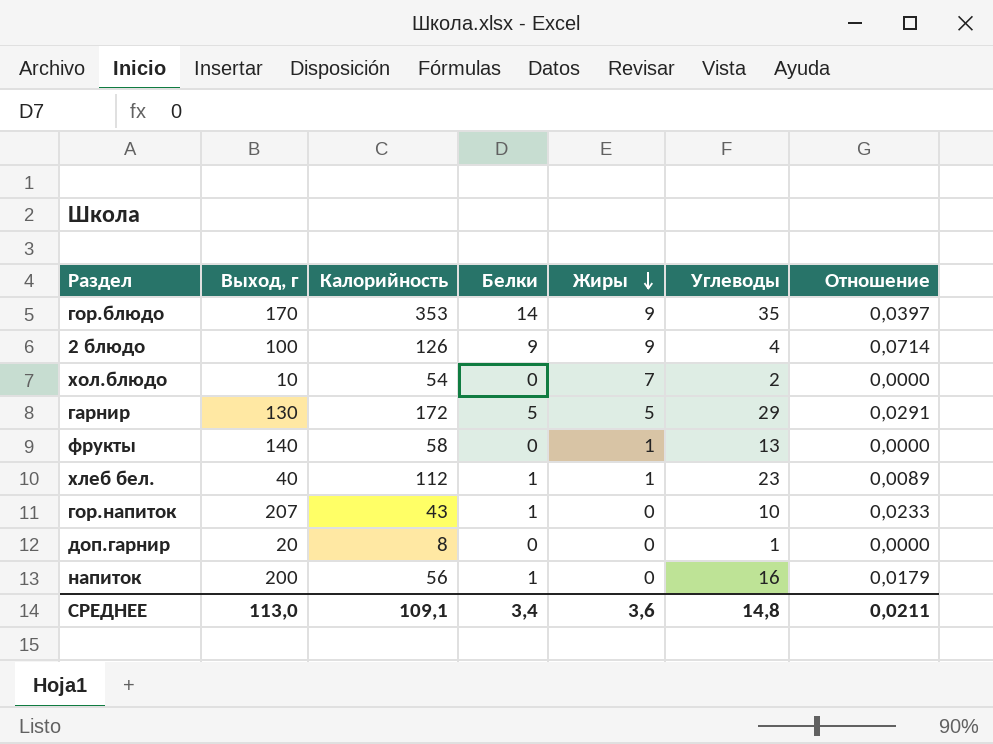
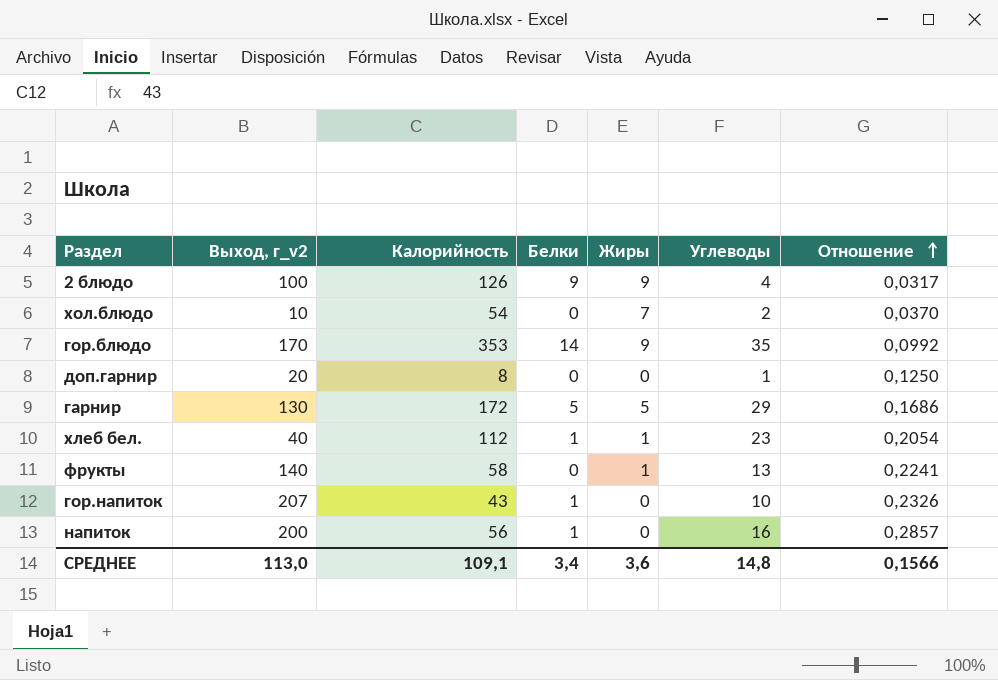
row order: Жиры descending -> Отношение ascending
column name: Выход, г -> Выход, г_v2
column Отношение | formula: [Белки] / [Калорийность] -> [Углеводы] / [Калорийность]
СРЕДНЕЕ | Отношение: 0,0211 -> 0,1566

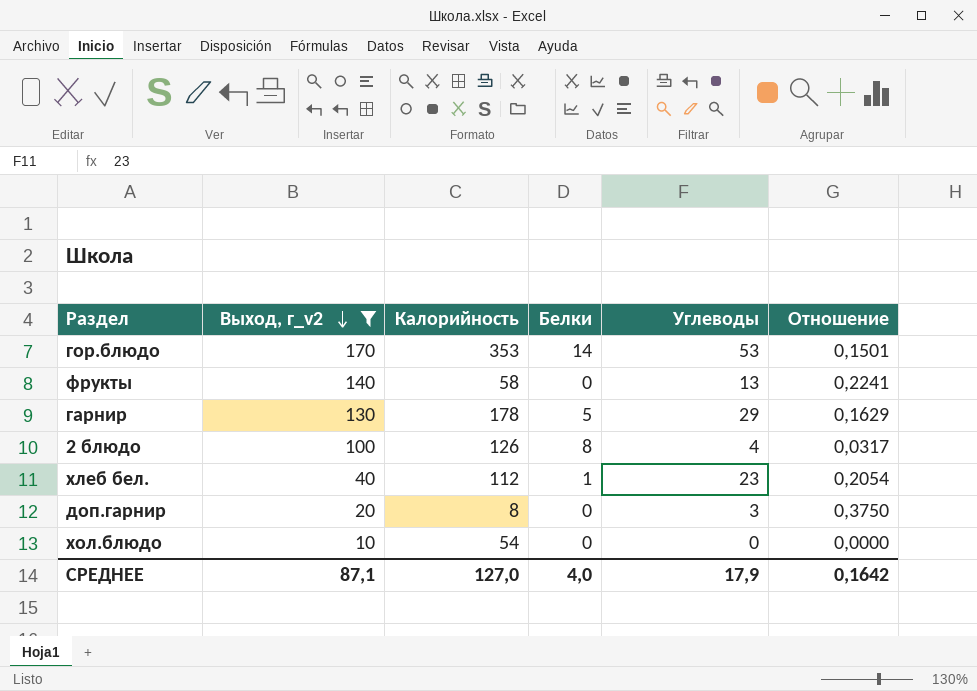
filter: none -> Выход, г_v2 <= 170
row order: Отношение ascending -> Выход, г_v2 descending
column Жиры | position: 5 -> none
гор.блюдо | Углеводы: 35 -> 53
гор.блюдо | Отношение: 0,0992 -> 0,1501
гарнир | Калорийность: 172 -> 178
гарнир | Отношение: 0,1686 -> 0,1629
2 блюдо | Белки: 9 -> 8
доп.гарнир | Углеводы: 1 -> 3
доп.гарнир | Отношение: 0,1250 -> 0,3750
хол.блюдо | Углеводы: 2 -> 0
хол.блюдо | Отношение: 0,0370 -> 0,0000
СРЕДНЕЕ | Выход, г_v2: 113,0 -> 87,1
СРЕДНЕЕ | Калорийность: 109,1 -> 127,0
СРЕДНЕЕ | Белки: 3,4 -> 4,0
СРЕДНЕЕ | Углеводы: 14,8 -> 17,9
СРЕДНЕЕ | Отношение: 0,1566 -> 0,1642

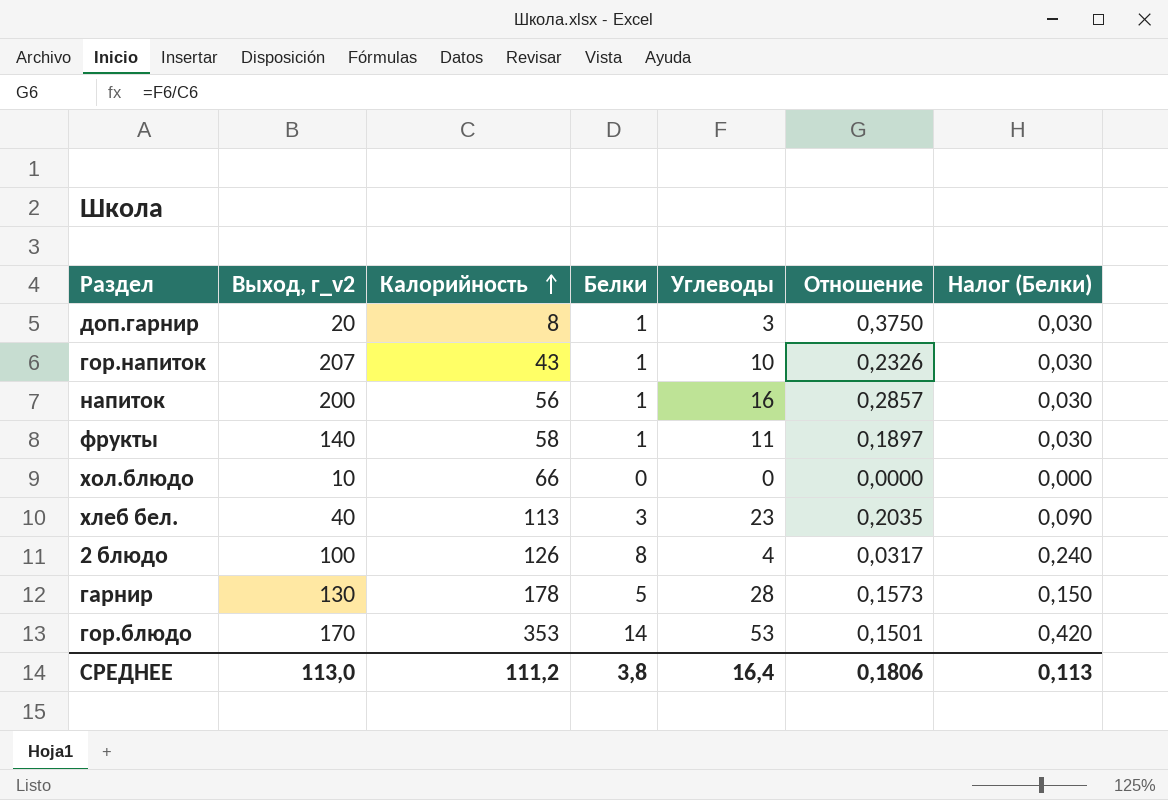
filter: Выход, г_v2 <= 170 -> none
row order: Выход, г_v2 descending -> Калорийность ascending
column Налог (Белки) | formula: none -> [Белки] * 0,03
доп.гарнир | Белки: 0 -> 1
фрукты | Белки: 0 -> 1
фрукты | Углеводы: 13 -> 11
фрукты | Отношение: 0,2241 -> 0,1897
хол.блюдо | Калорийность: 54 -> 66
хлеб бел. | Калорийность: 112 -> 113
хлеб бел. | Белки: 1 -> 3
хлеб бел. | Отношение: 0,2054 -> 0,2035
гарнир | Углеводы: 29 -> 28
гарнир | Отношение: 0,1629 -> 0,1573
СРЕДНЕЕ | Выход, г_v2: 87,1 -> 113,0
СРЕДНЕЕ | Калорийность: 127,0 -> 111,2
СРЕДНЕЕ | Белки: 4,0 -> 3,8
СРЕДНЕЕ | Углеводы: 17,9 -> 16,4
СРЕДНЕЕ | Отношение: 0,1642 -> 0,1806

